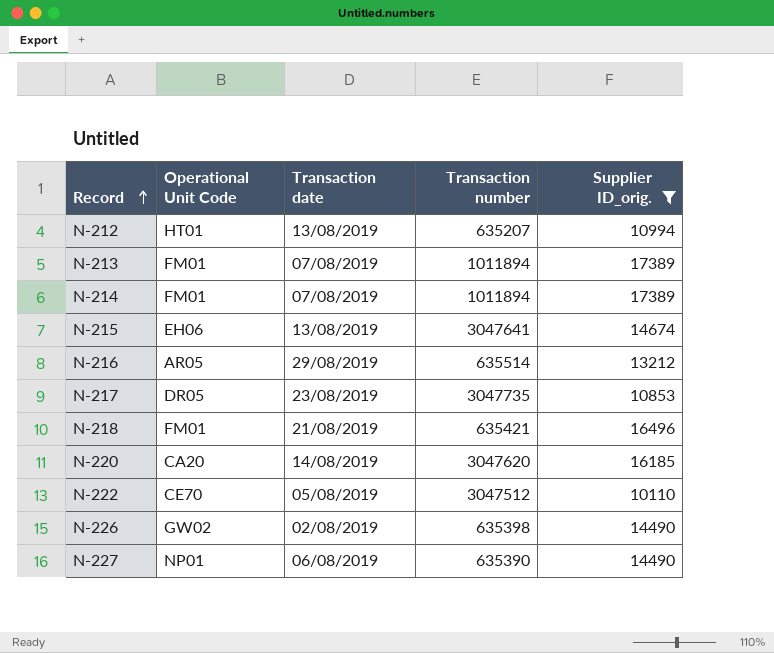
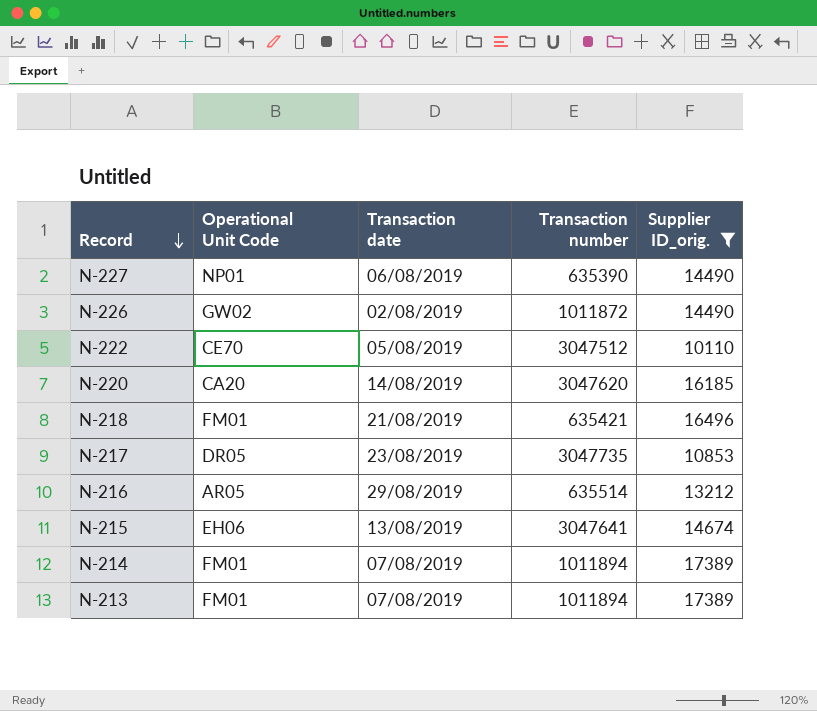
row order: Record ascending -> Record descending
row N-212: HT01 | 13/08/2019 | 635207 | 10994 -> none
N-226 | Transaction number: 635398 -> 1011872

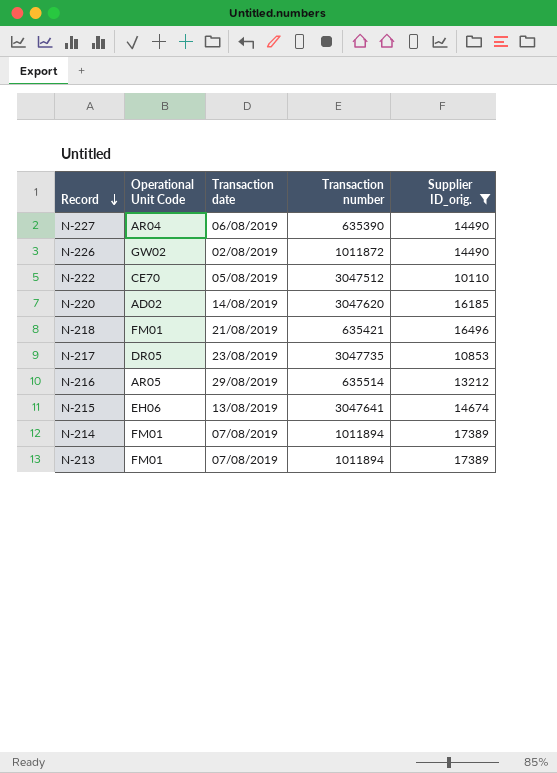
N-227 | Operational Unit Code: NP01 -> AR04
N-220 | Operational Unit Code: CA20 -> AD02

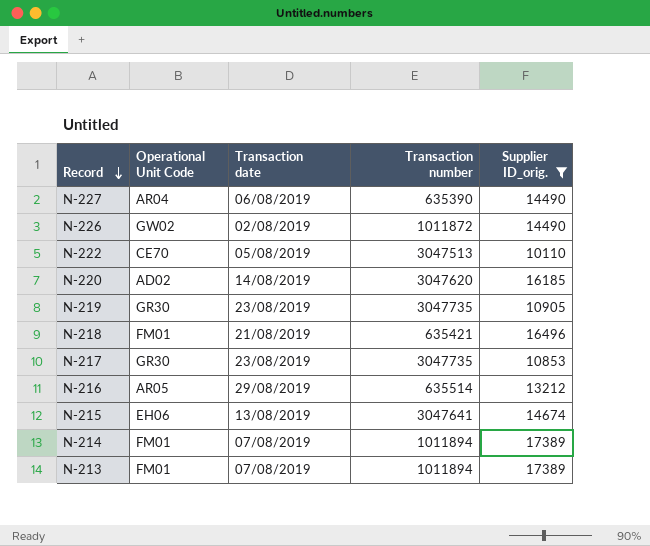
N-222 | Transaction number: 3047512 -> 3047513
row N-219: none -> GR30 | 23/08/2019 | 3047735 | 10905
N-217 | Operational Unit Code: DR05 -> GR30

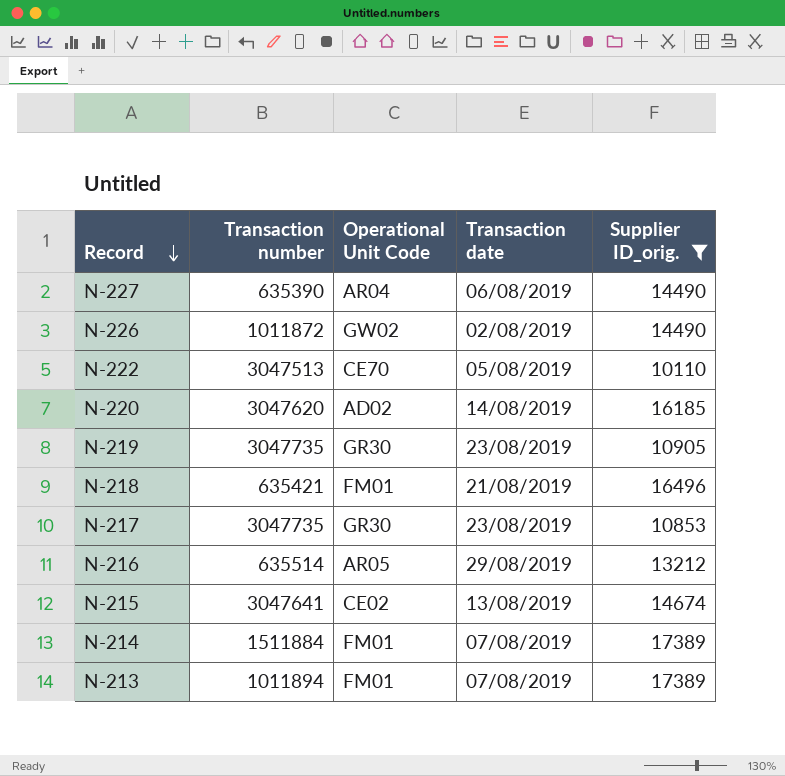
column Transaction number | position: 4 -> 2
N-215 | Operational Unit Code: EH06 -> CE02
N-214 | Transaction number: 1011894 -> 1511884

